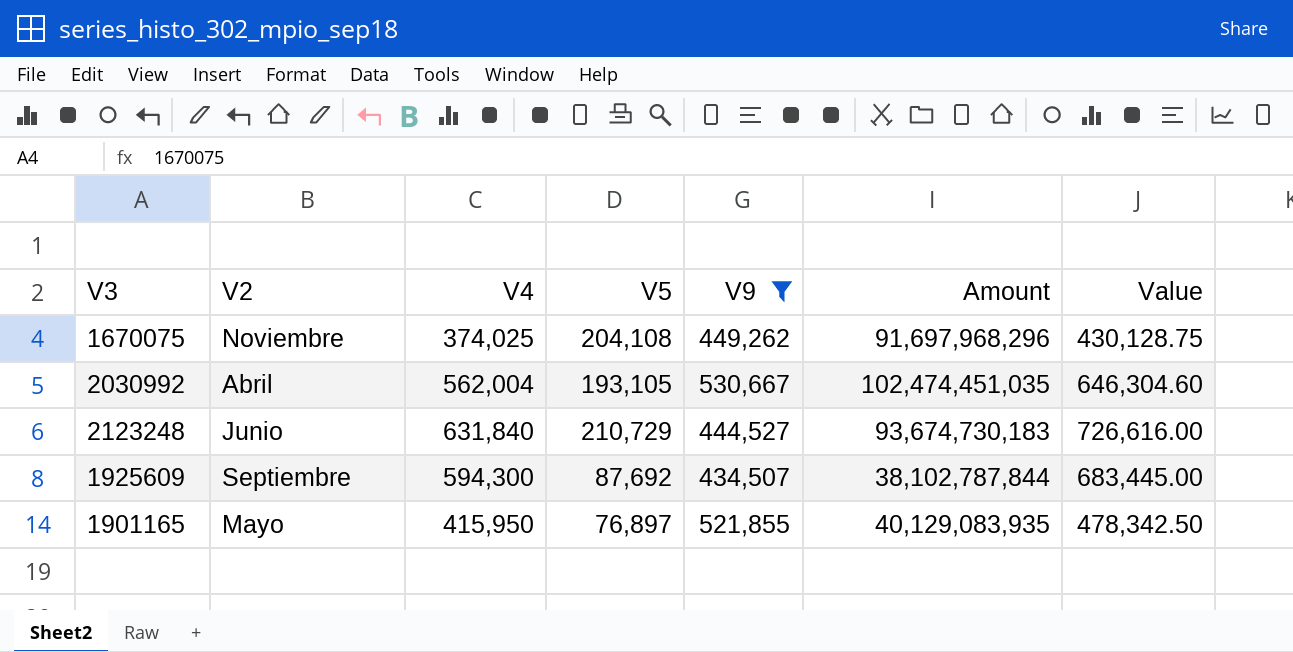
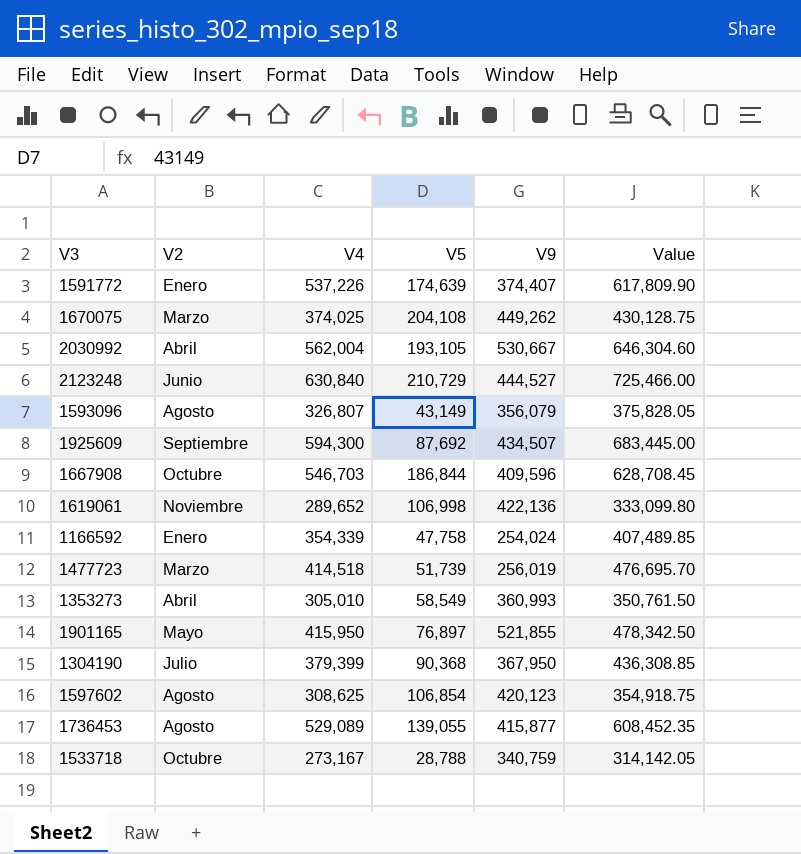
filter: V9 >= 434,507 -> none
column Amount | formula: [V5] * [V9] -> none
1670075 | V2: Noviembre -> Marzo
2123248 | V4: 631,840 -> 630,840
2123248 | Value: 726,616.00 -> 725,466.00

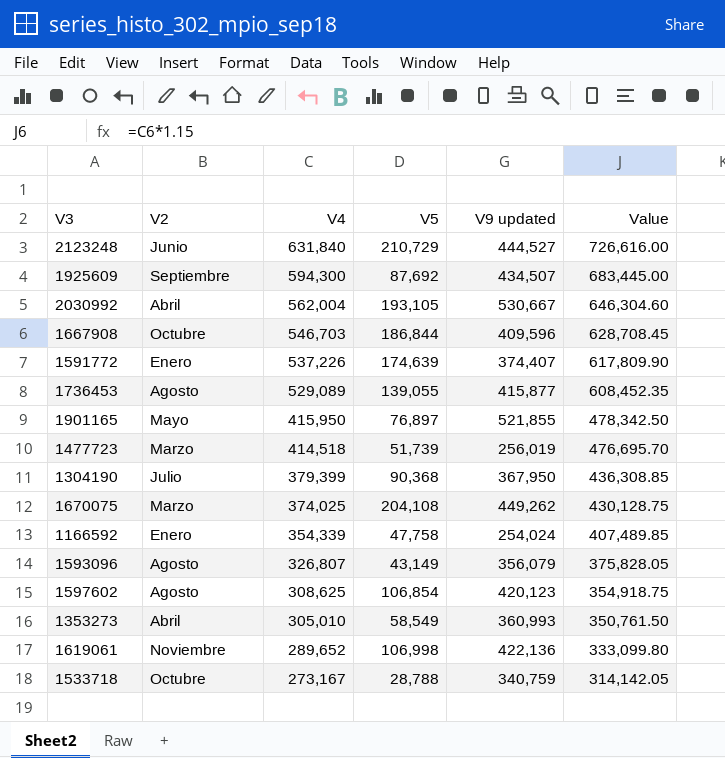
row order: none -> V4 descending
column name: V9 -> V9 updated
2123248 | V4: 630,840 -> 631,840
2123248 | Value: 725,466.00 -> 726,616.00

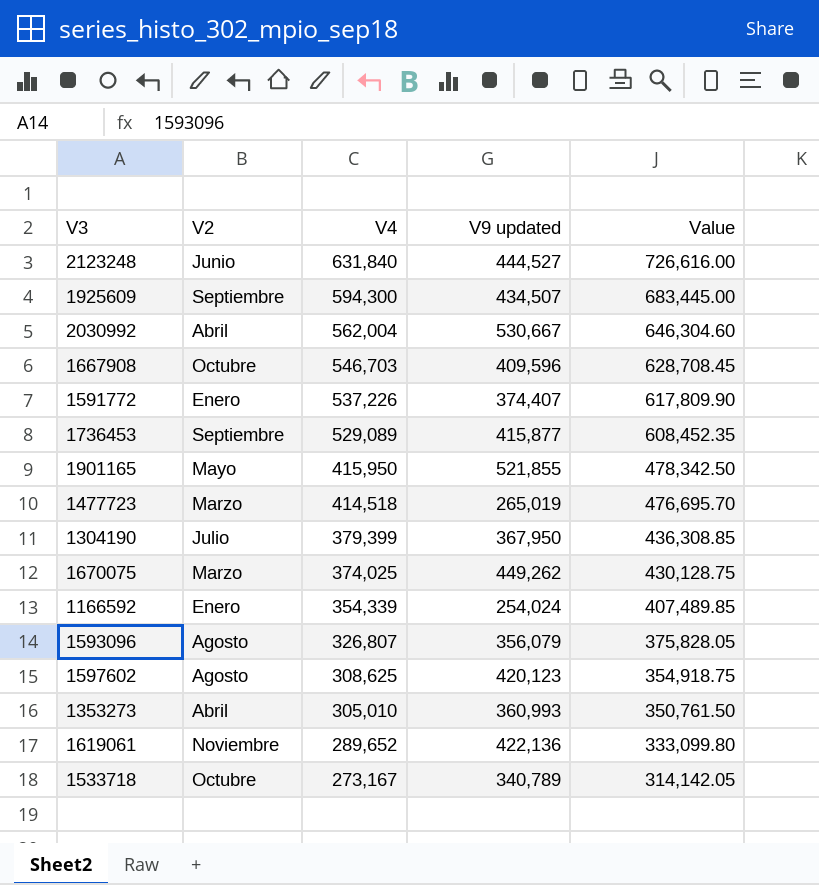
column V5 | position: 4 -> none
1736453 | V2: Agosto -> Septiembre
1477723 | V9 updated: 256,019 -> 265,019
1533718 | V9 updated: 340,759 -> 340,789

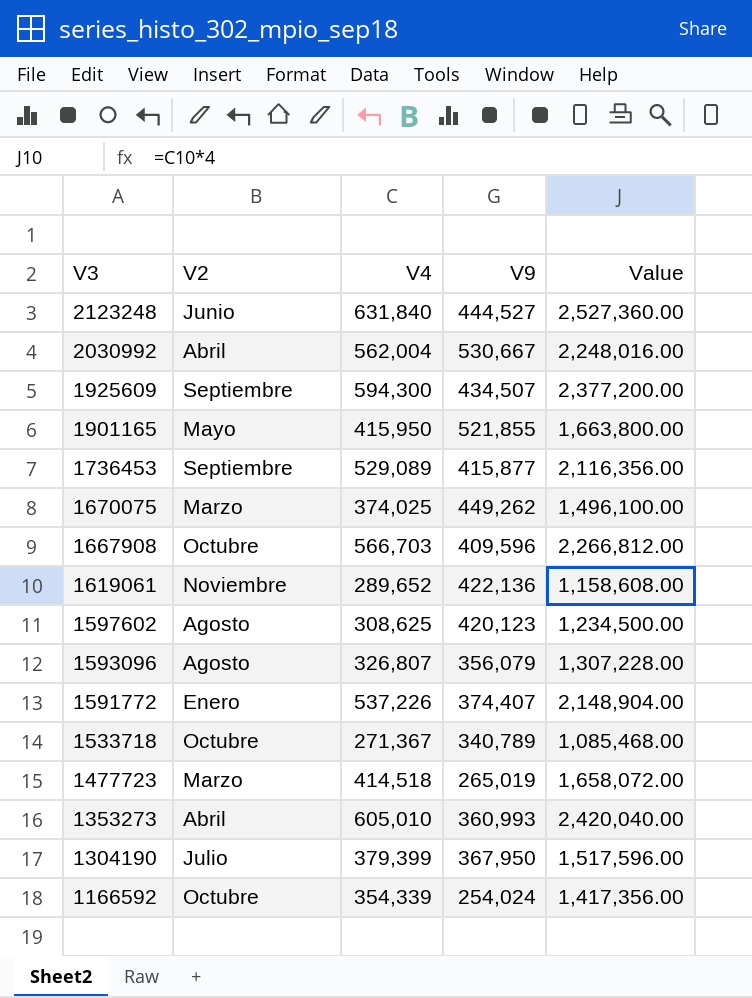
row order: V4 descending -> V3 descending
column name: V9 updated -> V9
column Value | formula: [V4] * 1.15 -> [V4] * 4
1667908 | V4: 546,703 -> 566,703
1533718 | V4: 273,167 -> 271,367
1353273 | V4: 305,010 -> 605,010
1166592 | V2: Enero -> Octubre

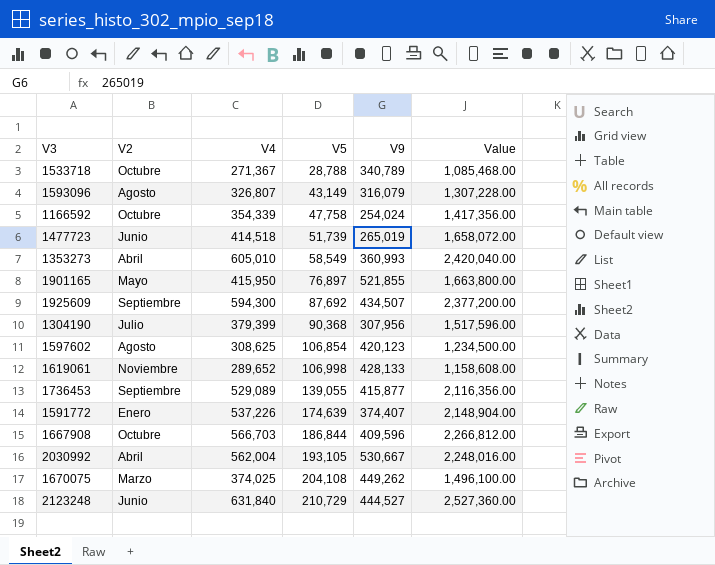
row order: V3 descending -> V5 ascending
column V5 | position: none -> 4
1593096 | V9: 356,079 -> 316,079
1477723 | V2: Marzo -> Junio
1304190 | V9: 367,950 -> 307,956
1619061 | V9: 422,136 -> 428,133

